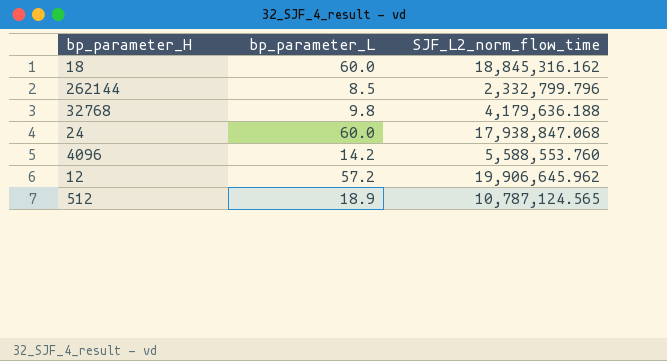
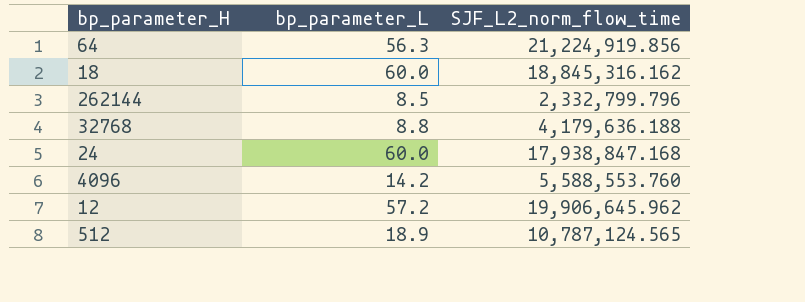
row 64: none -> 56.3 | 21,224,919.856
32768 | bp_parameter_L: 9.8 -> 8.8
24 | SJF_L2_norm_flow_time: 17,938,847.068 -> 17,938,847.168

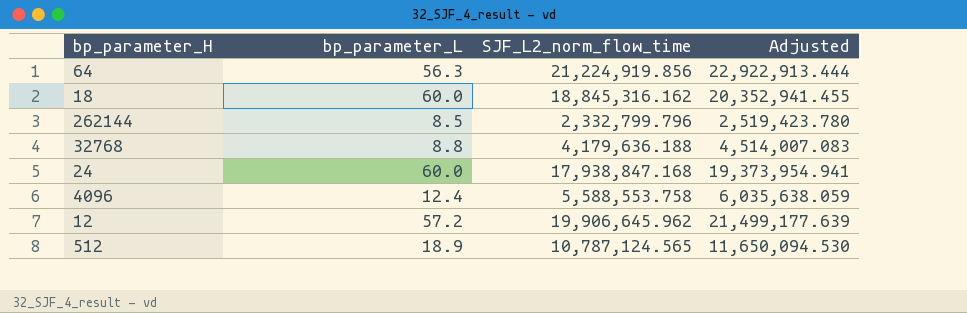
column Adjusted | formula: none -> [SJF_L2_norm_flow_time] * 1.08
4096 | bp_parameter_L: 14.2 -> 12.4
4096 | SJF_L2_norm_flow_time: 5,588,553.760 -> 5,588,553.758

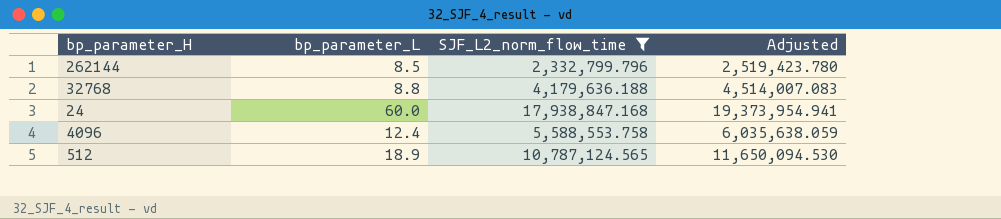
filter: none -> SJF_L2_norm_flow_time <= 17,938,847.168

